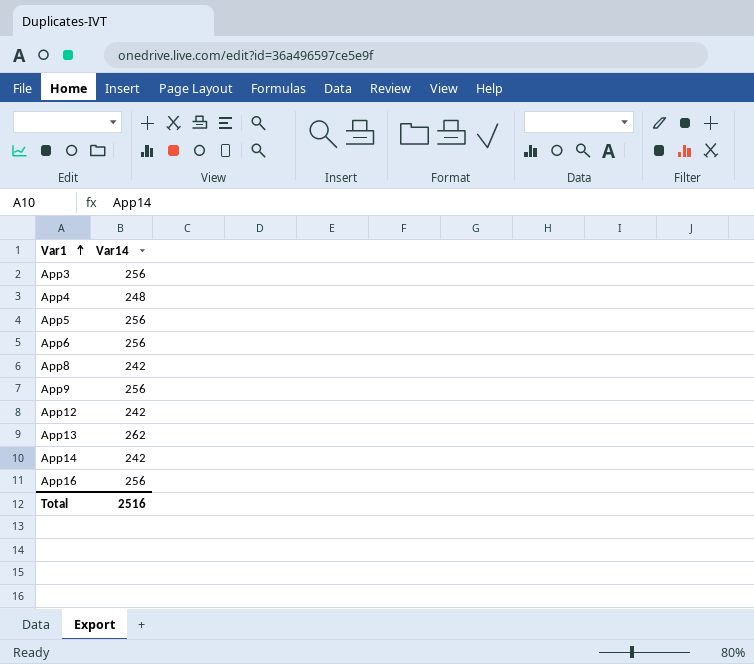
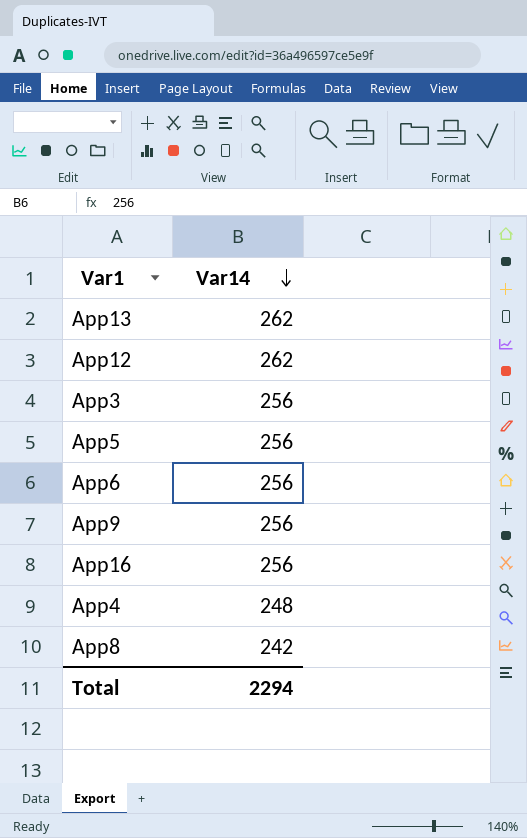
row order: Var1 ascending -> Var14 descending
row App14: 242 -> none
App12 | Var14: 242 -> 262
Total | Var14: 2516 -> 2294

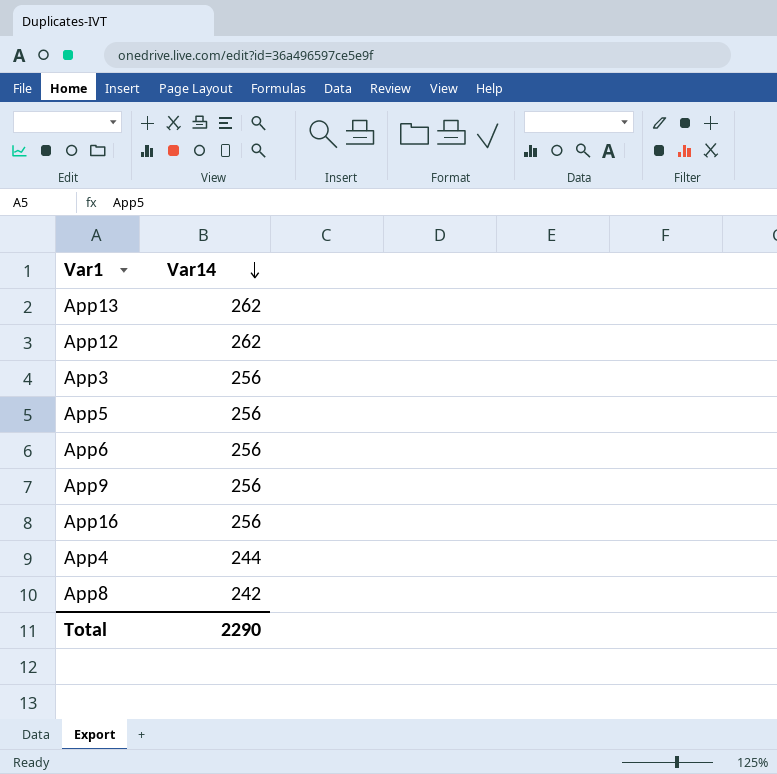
App4 | Var14: 248 -> 244
Total | Var14: 2294 -> 2290

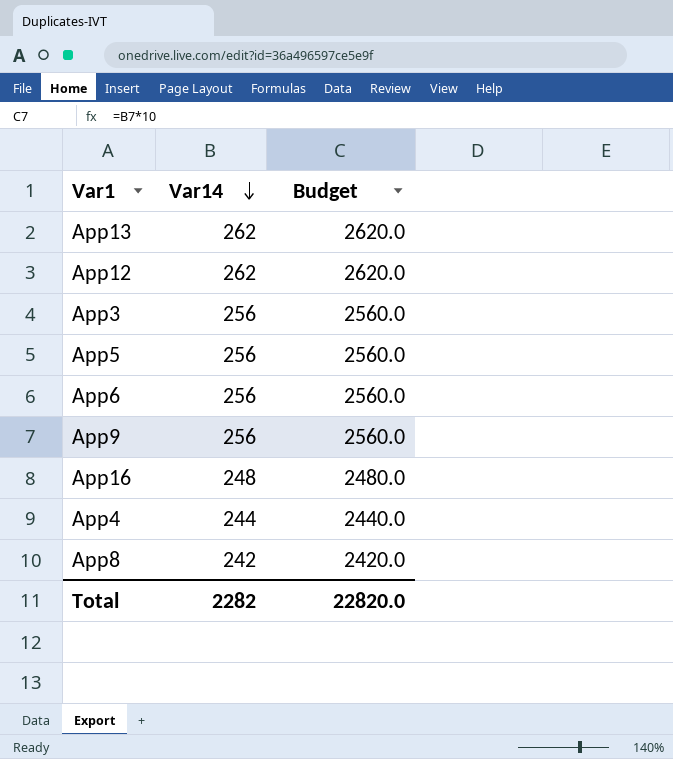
column Budget | formula: none -> [Var14] * 10
App16 | Var14: 256 -> 248
Total | Var14: 2290 -> 2282

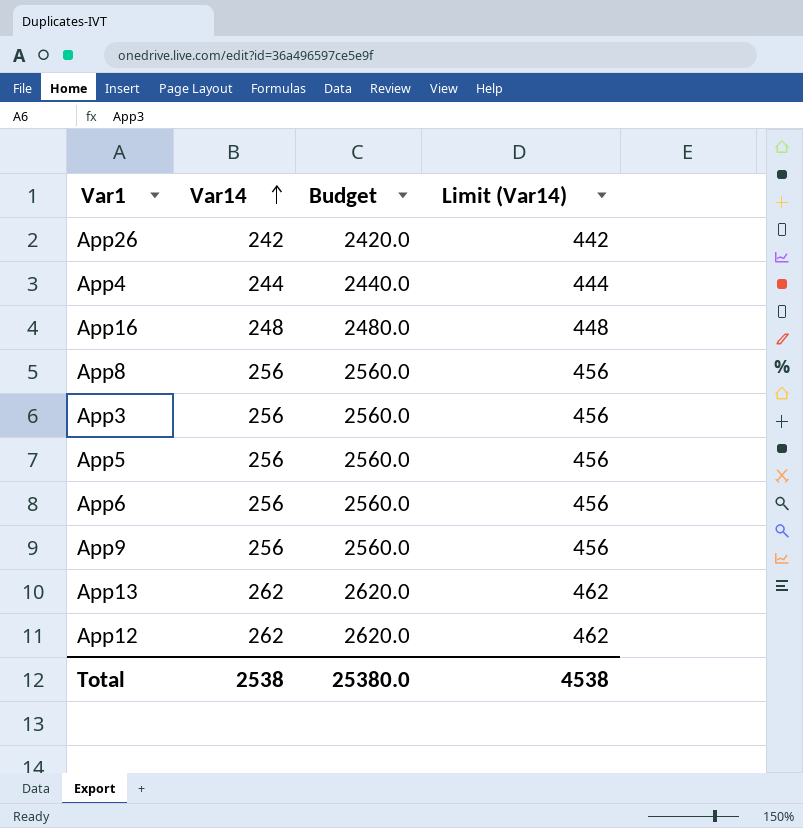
row order: Var14 descending -> Var14 ascending
column Limit (Var14) | formula: none -> [Var14] + 200
row App26: none -> 242 | 2420.0 | 442
App8 | Var14: 242 -> 256
App8 | Budget: 2420.0 -> 2560.0
Total | Var14: 2282 -> 2538
Total | Budget: 22820.0 -> 25380.0

